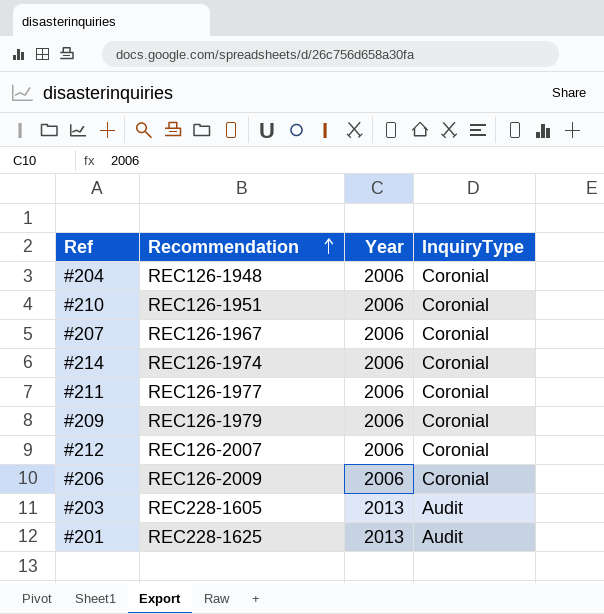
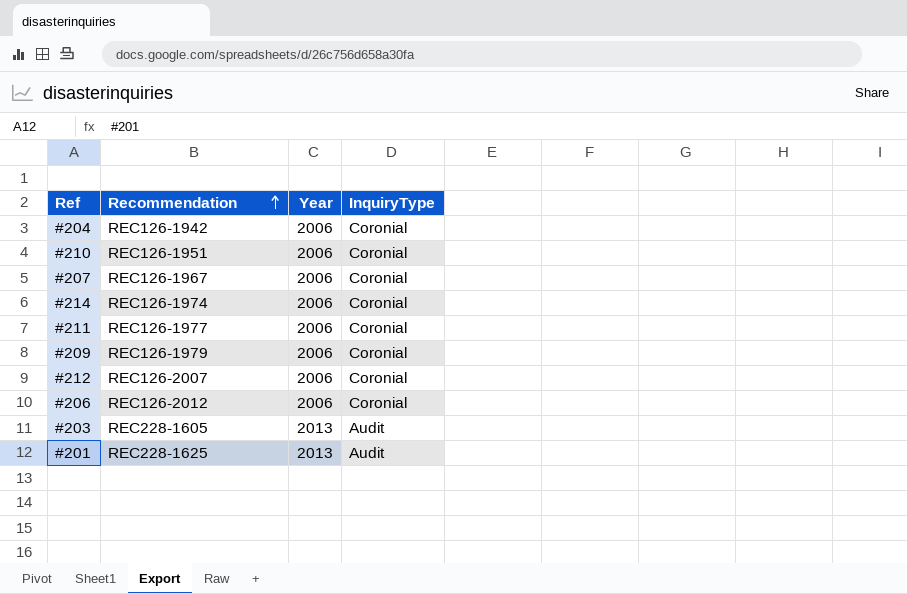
#204 | Recommendation: REC126-1948 -> REC126-1942
#206 | Recommendation: REC126-2009 -> REC126-2012

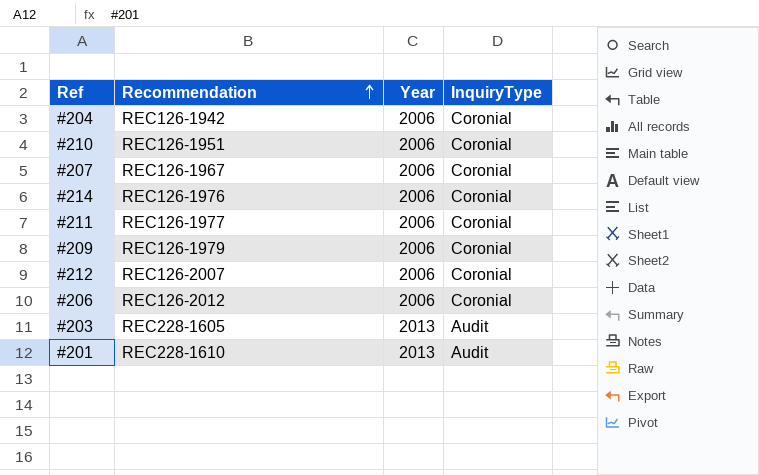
#214 | Recommendation: REC126-1974 -> REC126-1976
#201 | Recommendation: REC228-1625 -> REC228-1610

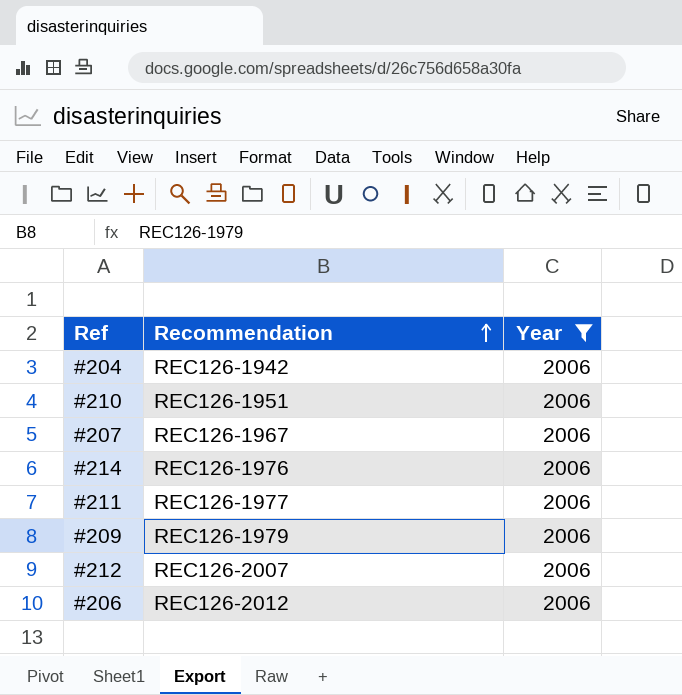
filter: none -> Year = 2006
column InquiryType | position: 4 -> none

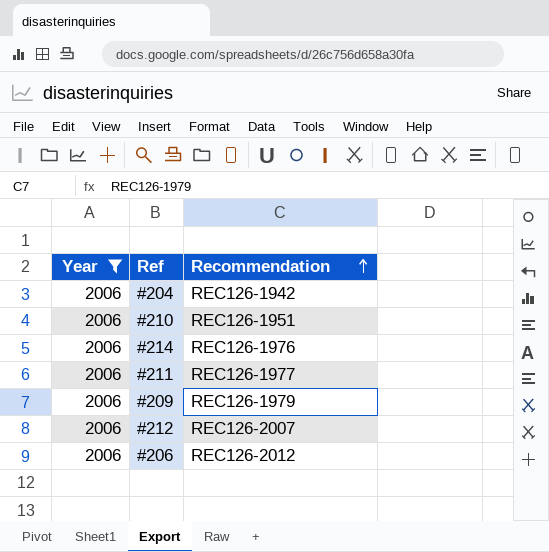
column Year | position: 3 -> 1
row #207: REC126-1967 | 2006 -> none

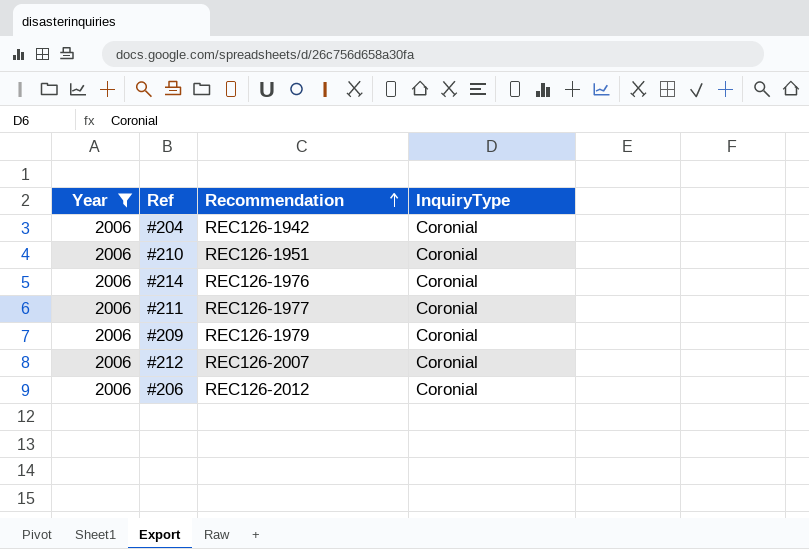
column InquiryType | position: none -> 4

